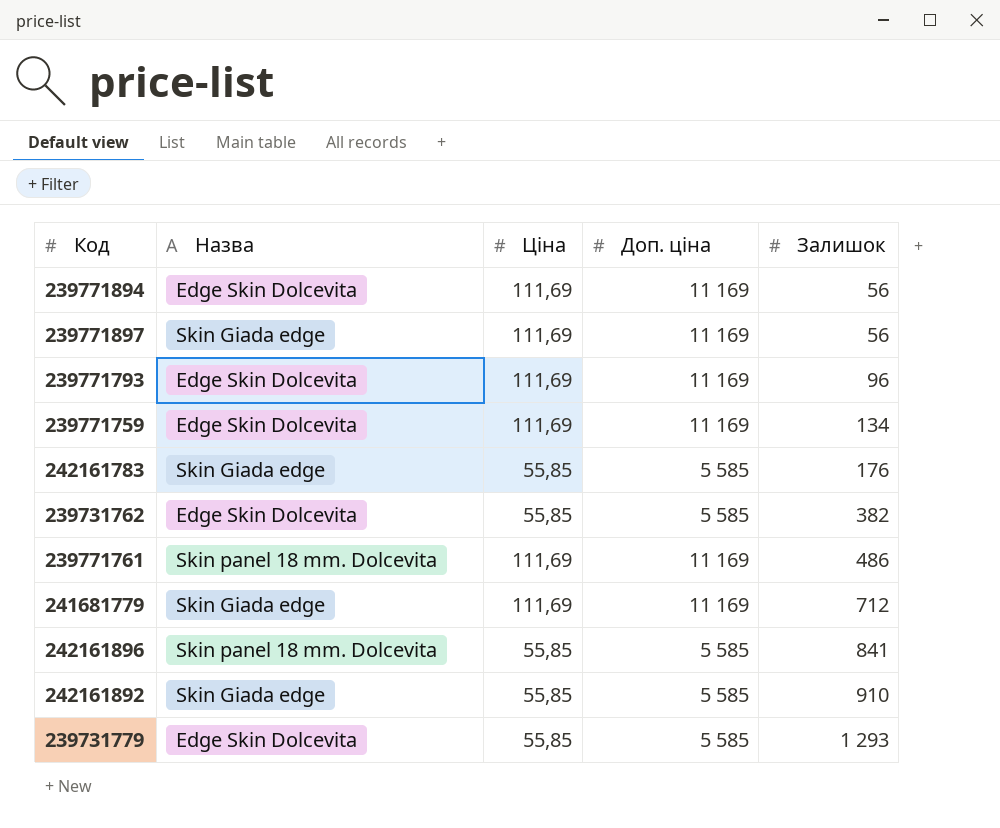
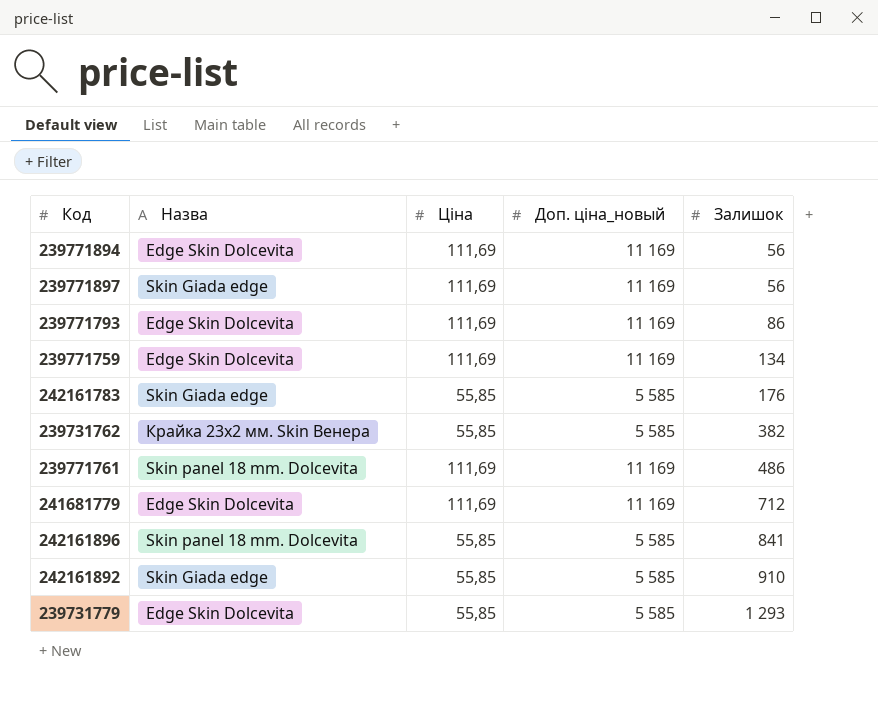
column name: Доп. ціна -> Доп. ціна_новый
239771793 | Залишок: 96 -> 86
239731762 | Назва: Edge Skin Dolcevita -> Крайка 23x2 мм. Skin Венера
241681779 | Назва: Skin Giada edge -> Edge Skin Dolcevita

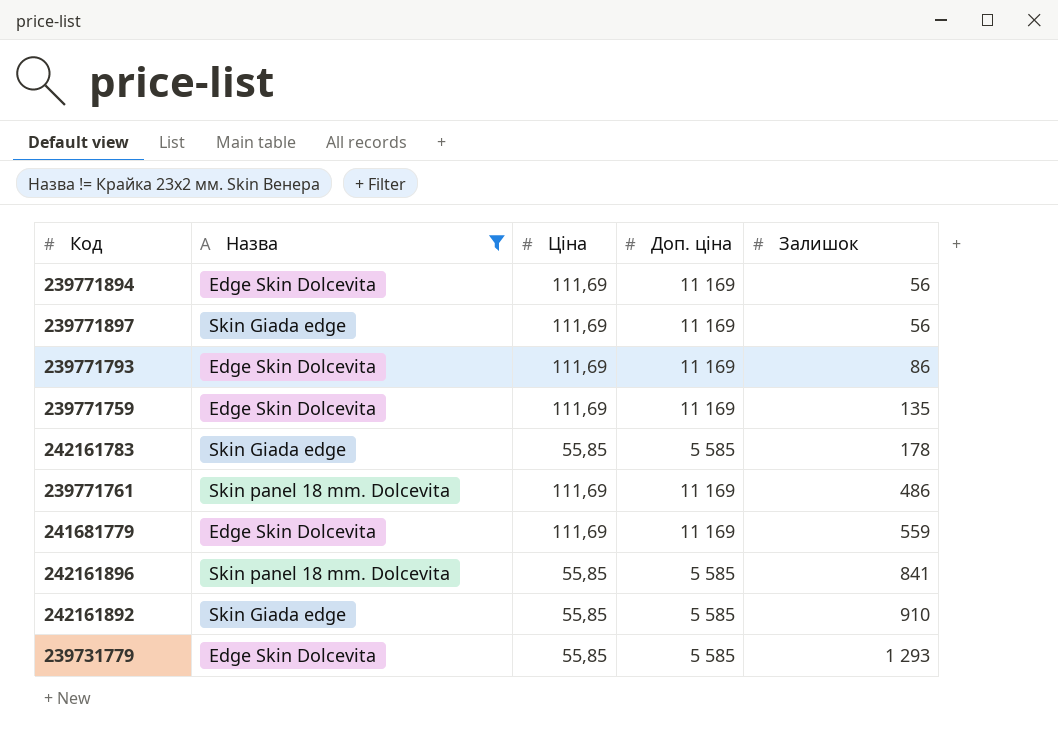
filter: none -> Назва != Крайка 23x2 мм. Skin Венера
column name: Доп. ціна_новый -> Доп. ціна
239771759 | Залишок: 134 -> 135
242161783 | Залишок: 176 -> 178
241681779 | Залишок: 712 -> 559

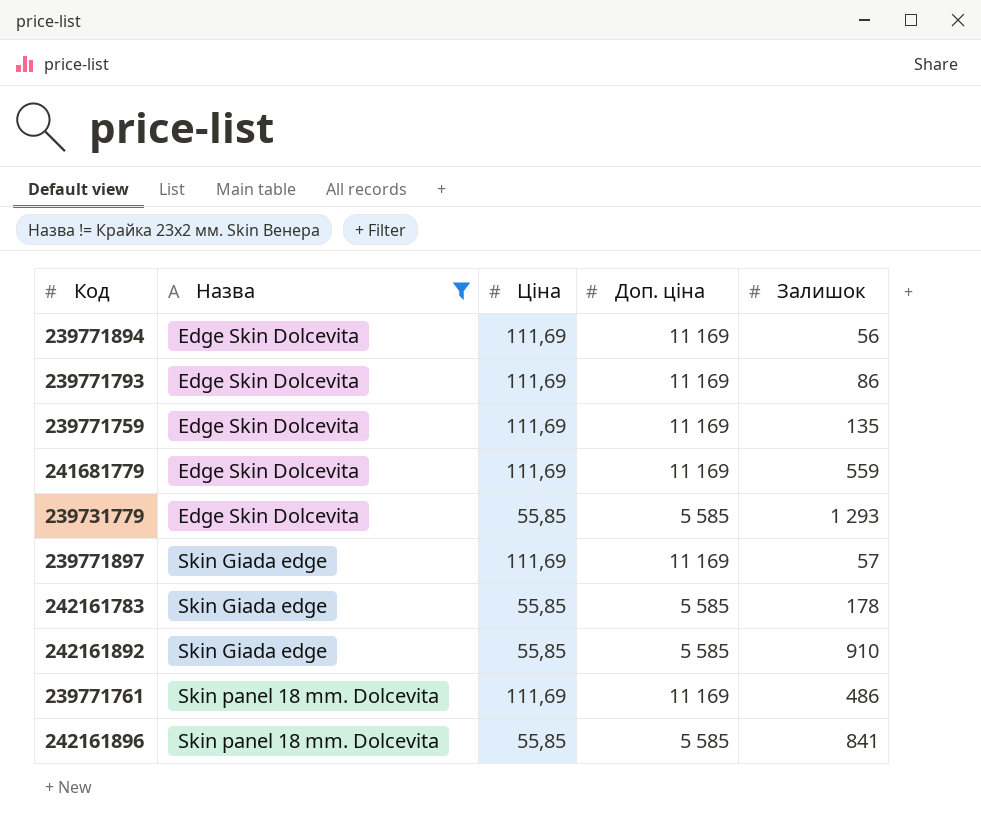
row order: Залишок ascending -> Назва ascending
239771897 | Залишок: 56 -> 57

